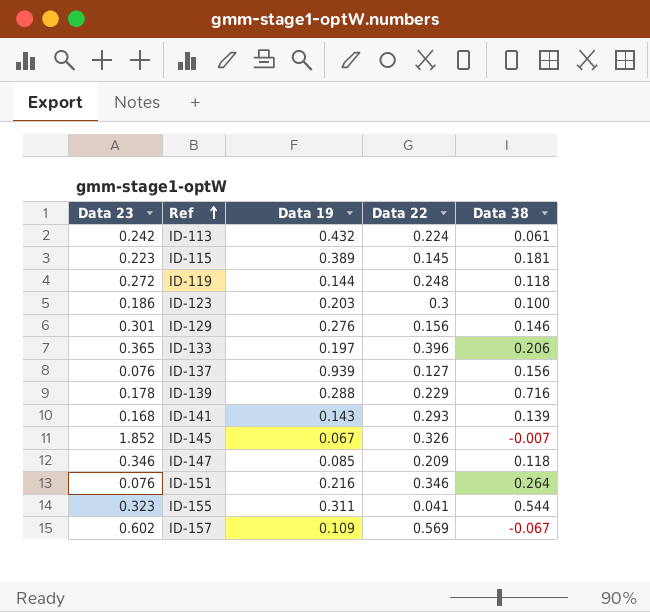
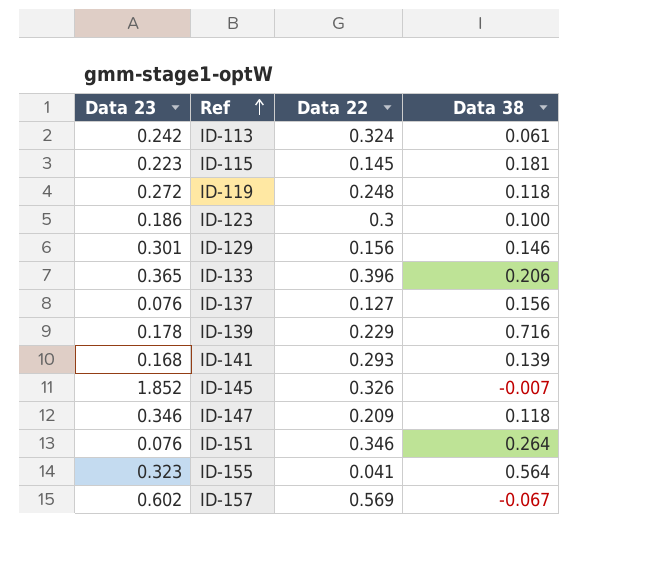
column Data 19 | position: 3 -> none
ID-113 | Data 22: 0.224 -> 0.324
ID-155 | Data 38: 0.544 -> 0.564

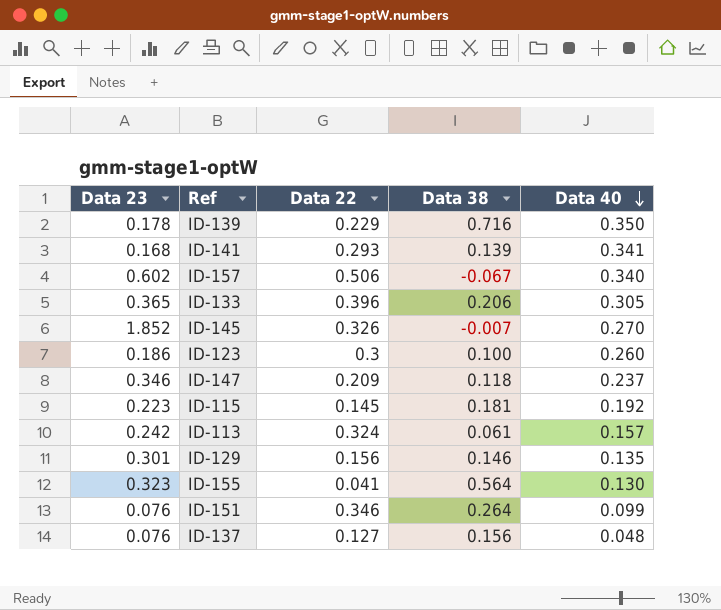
row order: Ref ascending -> Data 40 descending
column Data 40 | position: none -> 5
row ID-119: 0.272 | 0.248 | 0.118 -> none
ID-157 | Data 22: 0.569 -> 0.506

